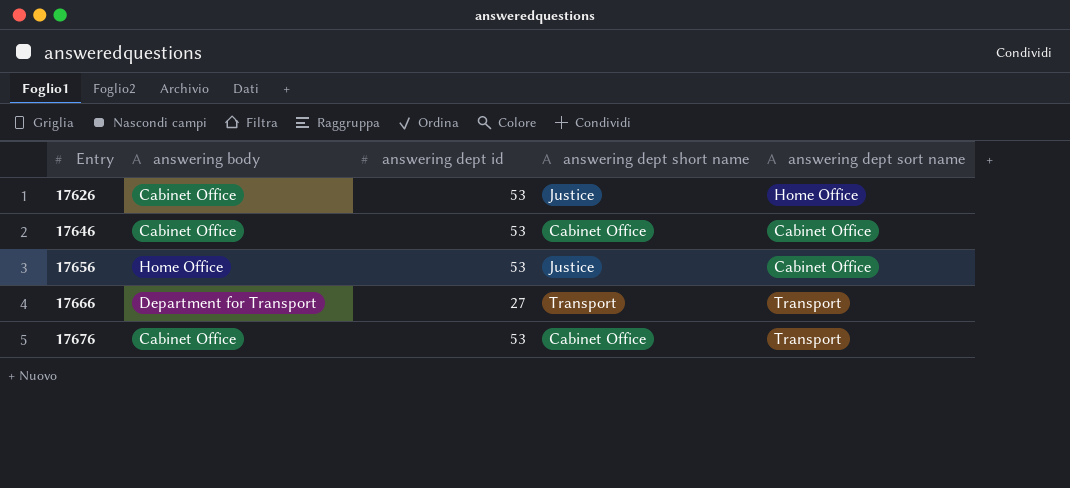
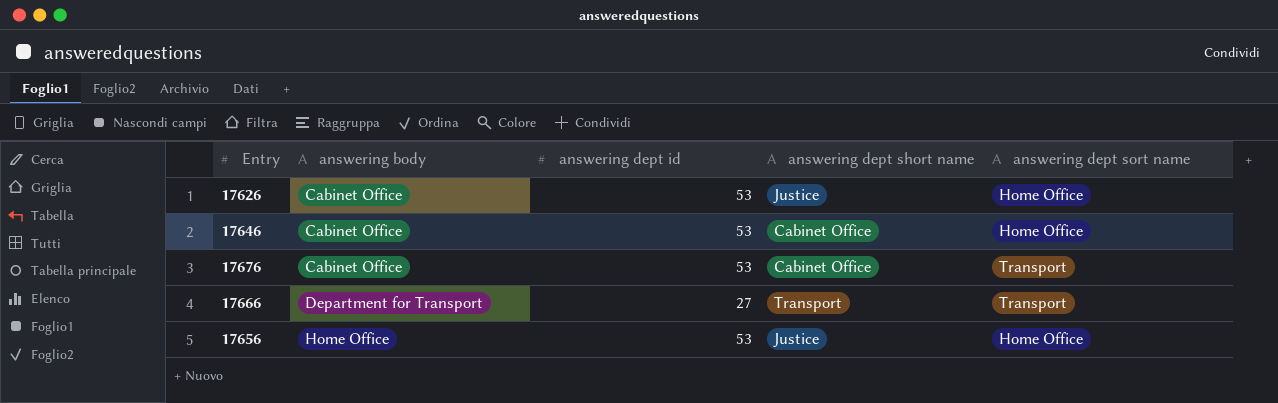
row order: Entry ascending -> answering body ascending
17646 | answering dept sort name: Cabinet Office -> Home Office
17656 | answering dept sort name: Cabinet Office -> Home Office

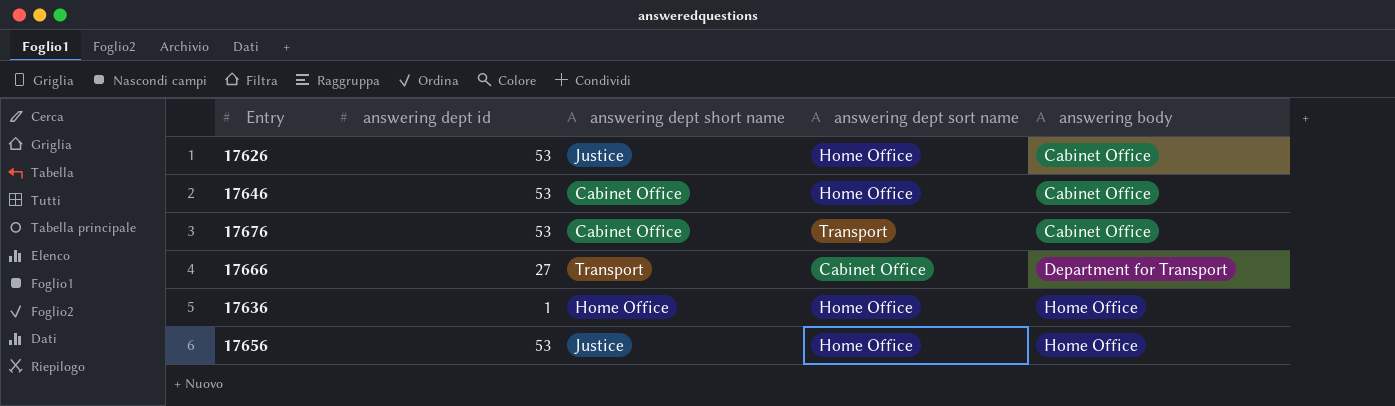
column answering body | position: 2 -> 5
17666 | answering dept sort name: Transport -> Cabinet Office
row 17636: none -> 1 | Home Office | Home Office | Home Office

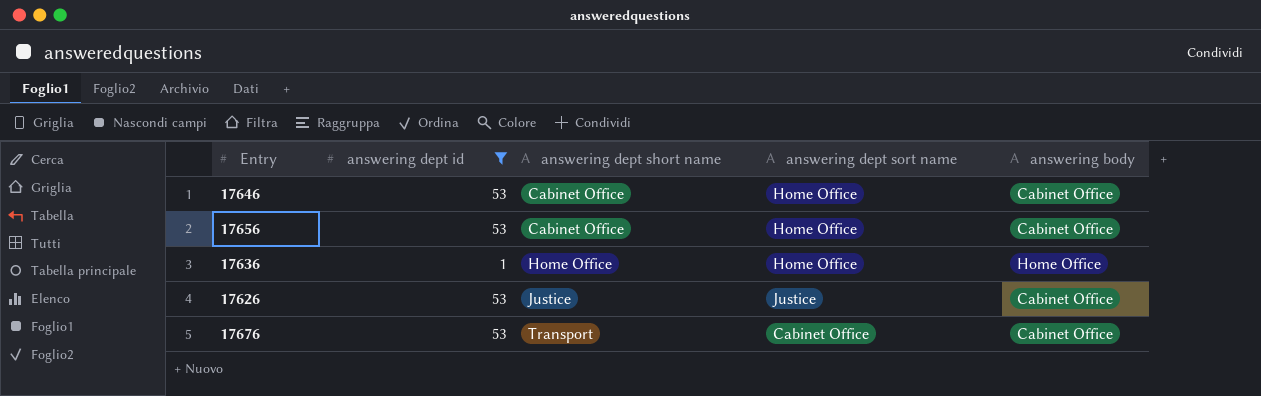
filter: none -> answering dept id != 27
row order: answering body ascending -> answering dept short name ascending
17656 | answering dept short name: Justice -> Cabinet Office
17656 | answering body: Home Office -> Cabinet Office
17626 | answering dept sort name: Home Office -> Justice
17676 | answering dept short name: Cabinet Office -> Transport
17676 | answering dept sort name: Transport -> Cabinet Office

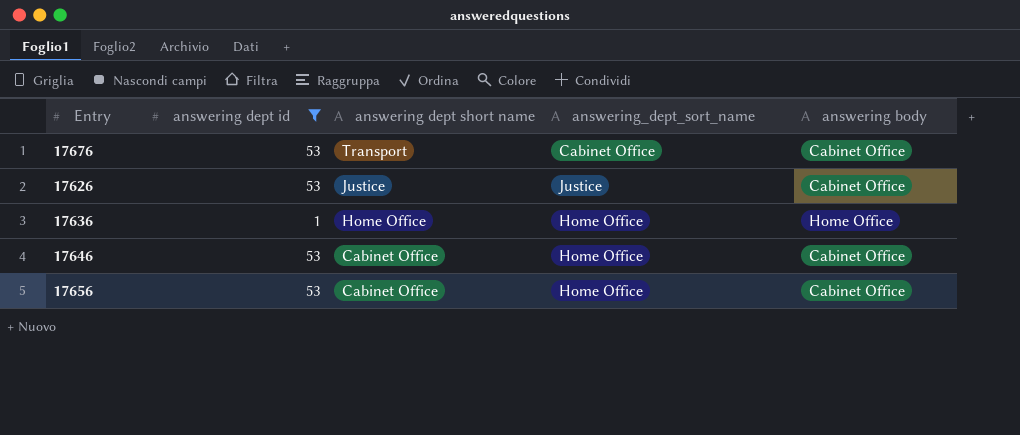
row order: answering dept short name ascending -> answering dept short name descending
column name: answering dept sort name -> answering_dept_sort_name

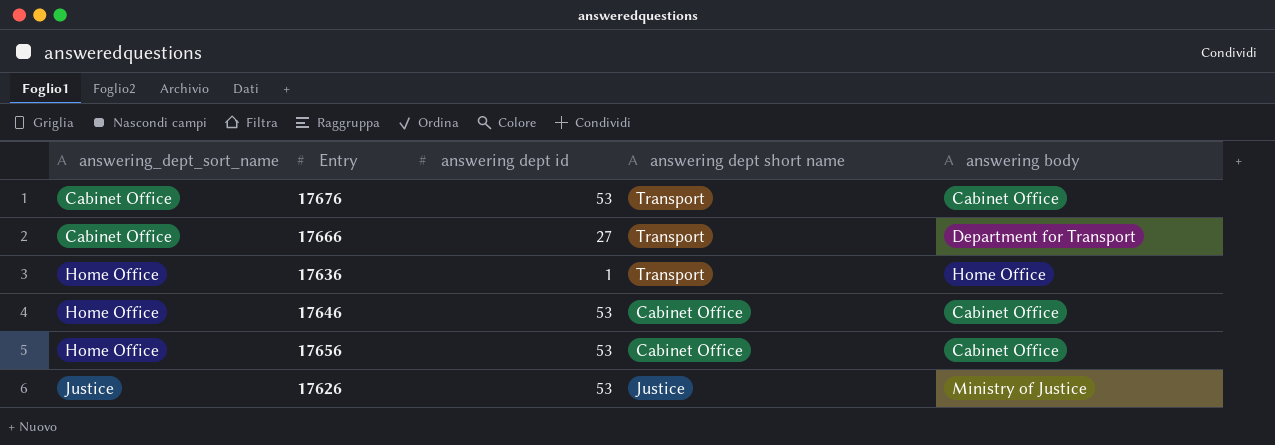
filter: answering dept id != 27 -> none
row order: answering dept short name descending -> answering_dept_sort_name ascending
column answering_dept_sort_name | position: 4 -> 1
17636 | answering dept short name: Home Office -> Transport
17626 | answering body: Cabinet Office -> Ministry of Justice

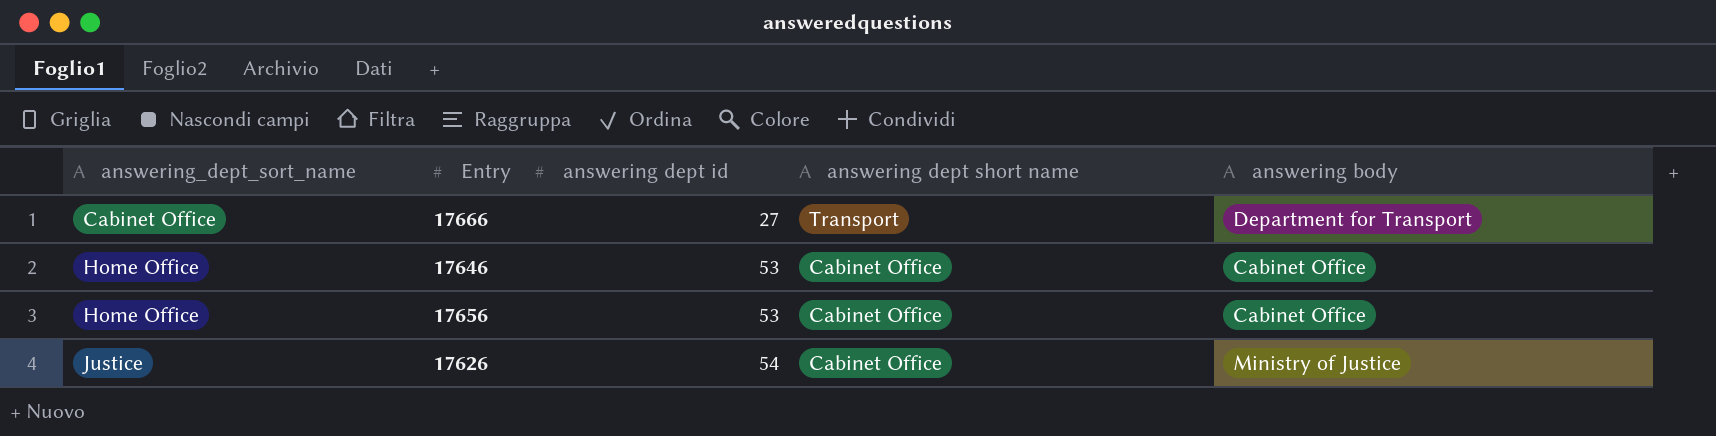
row 17676: Cabinet Office | 53 | Transport | Cabinet Office -> none
row 17636: Home Office | 1 | Transport | Home Office -> none
17626 | answering dept id: 53 -> 54
17626 | answering dept short name: Justice -> Cabinet Office

